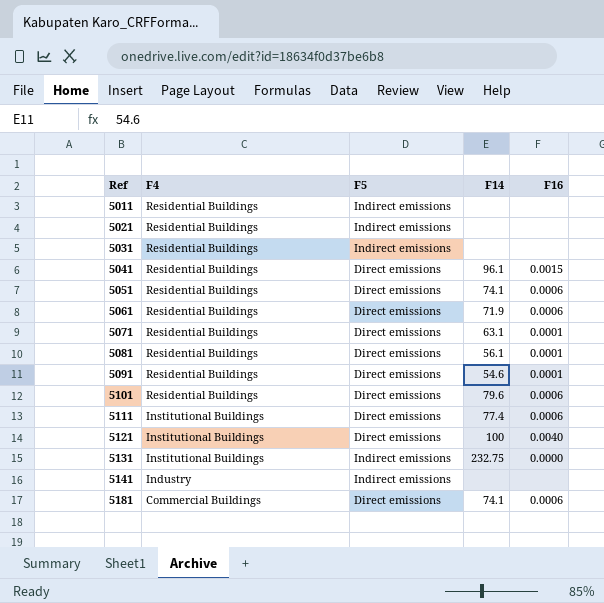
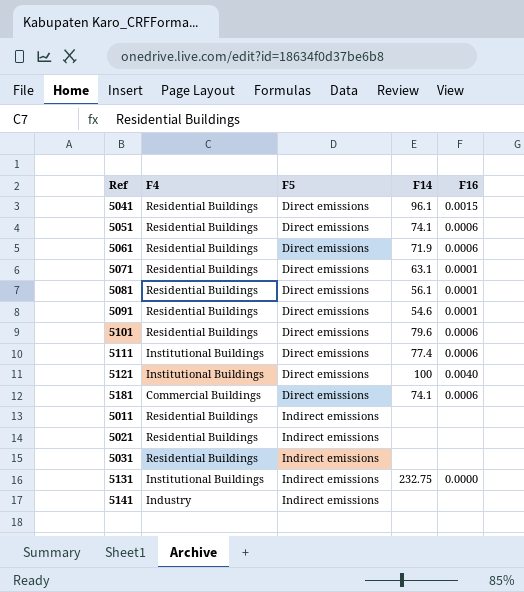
row order: Ref ascending -> F5 ascending

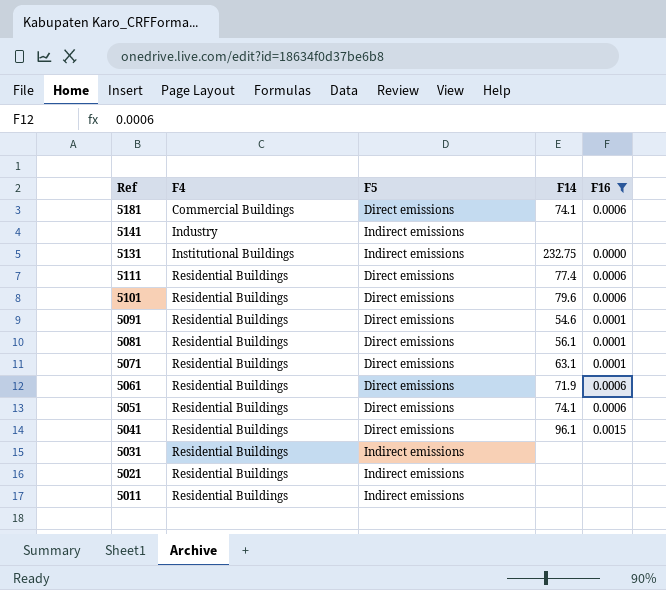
filter: none -> F16 != 0.0040
row order: F5 ascending -> Ref descending
5111 | F4: Institutional Buildings -> Residential Buildings

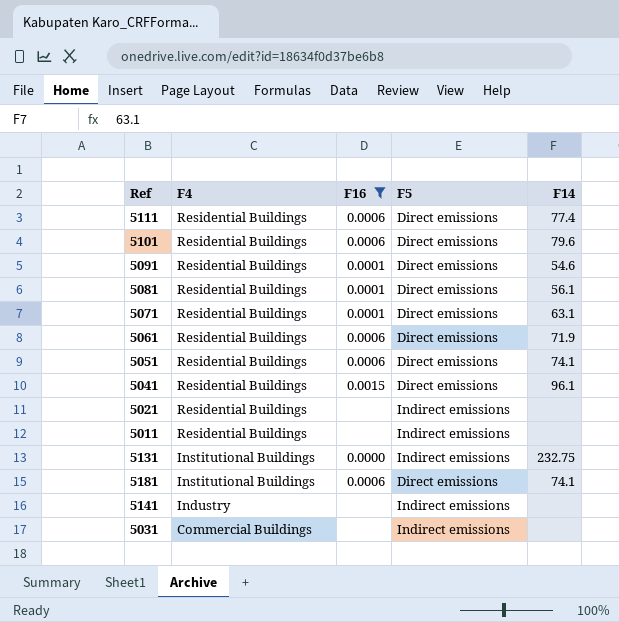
row order: Ref descending -> F4 descending
column F16 | position: 5 -> 3
5181 | F4: Commercial Buildings -> Institutional Buildings
5031 | F4: Residential Buildings -> Commercial Buildings

